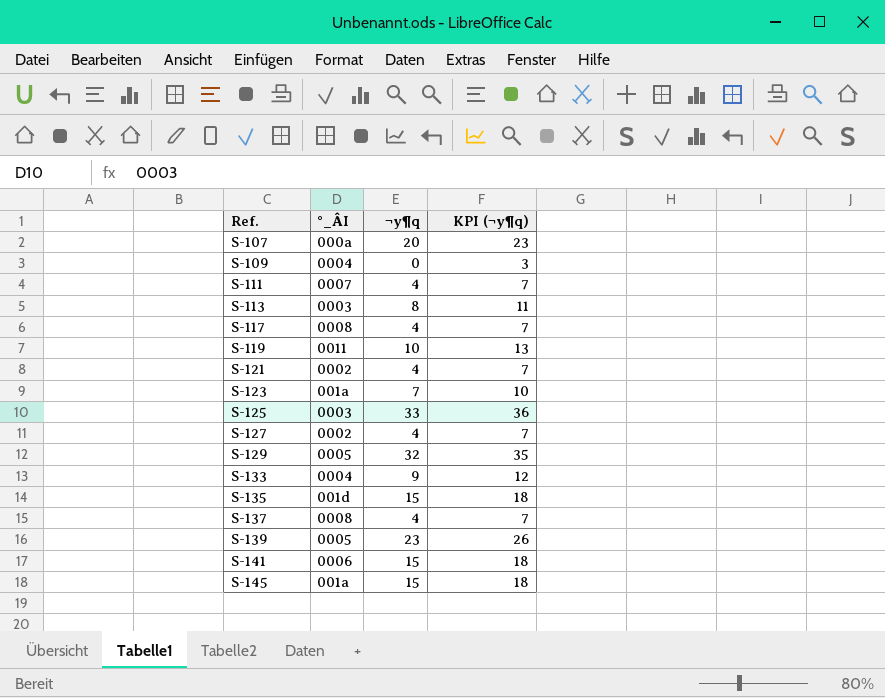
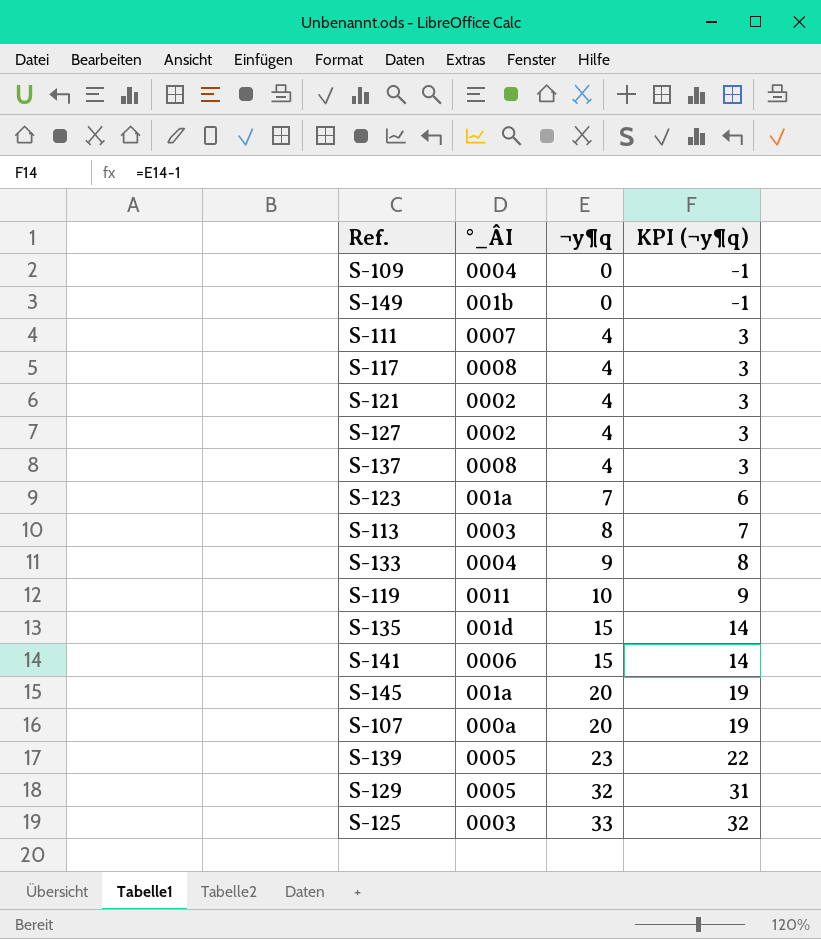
row order: Ref. ascending -> ¬y¶q ascending
column KPI (¬y¶q) | formula: [¬y¶q] + 3 -> [¬y¶q] - 1
row S-149: none -> 001b | 0 | -1
S-145 | ¬y¶q: 15 -> 20

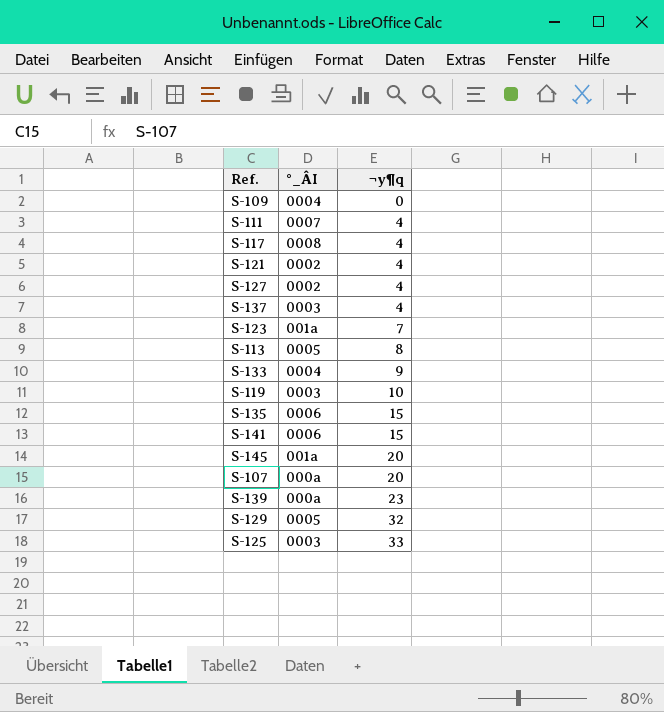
column KPI (¬y¶q) | formula: [¬y¶q] - 1 -> none
row S-149: 001b | 0 | -1 -> none
S-137 | °_ÂI: 0008 -> 0003
S-113 | °_ÂI: 0003 -> 0005
S-119 | °_ÂI: 0011 -> 0003
S-135 | °_ÂI: 001d -> 0006
S-139 | °_ÂI: 0005 -> 000a

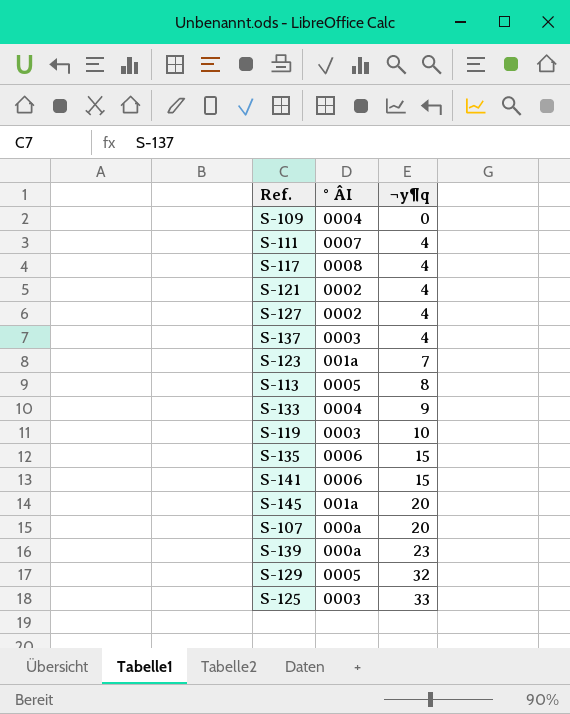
column name: °_ÂI -> ° ÂI

